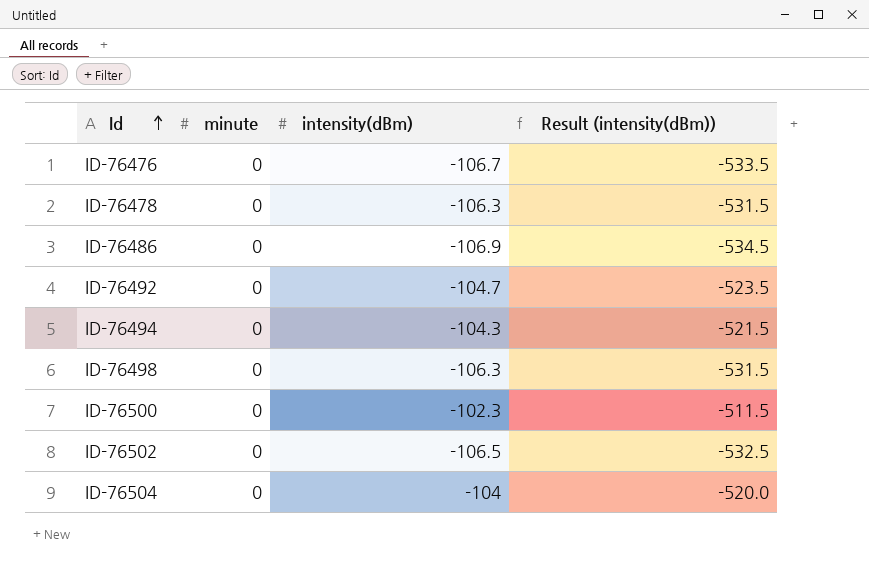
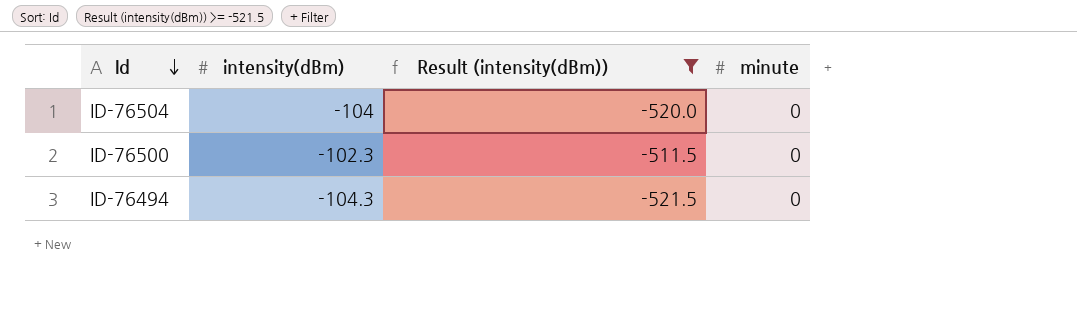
filter: none -> Result (intensity(dBm)) >= -521.5
row order: Id ascending -> Id descending
column minute | position: 2 -> 4

